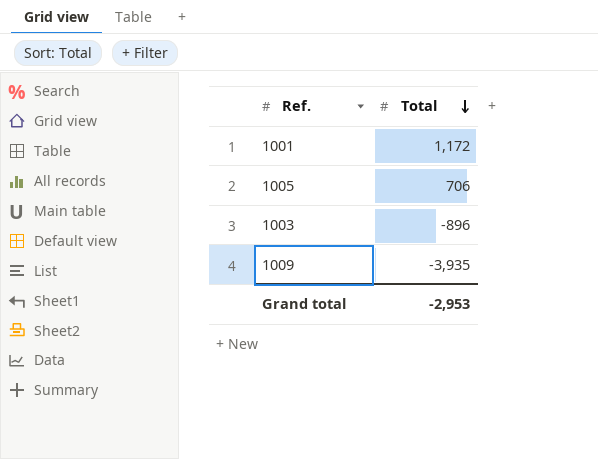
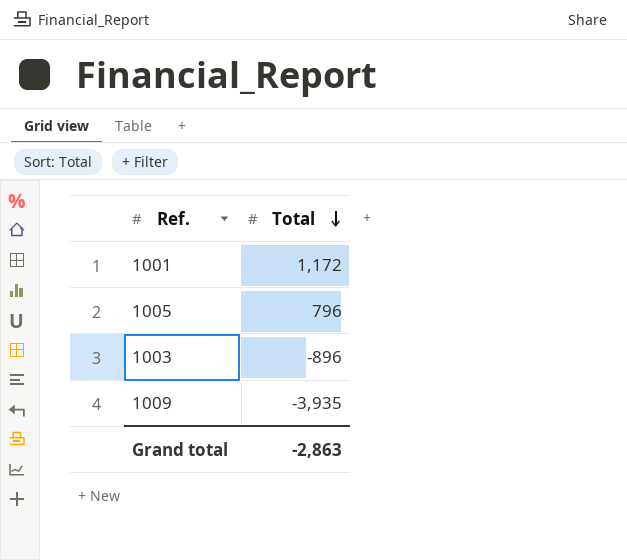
1005 | Total: 706 -> 796
Grand total | Total: -2,953 -> -2,863

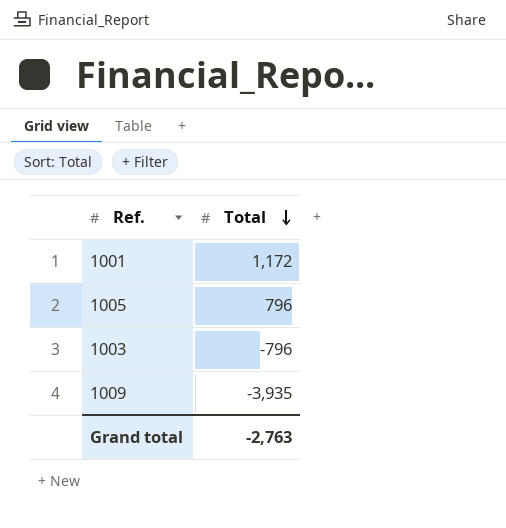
1003 | Total: -896 -> -796
Grand total | Total: -2,863 -> -2,763

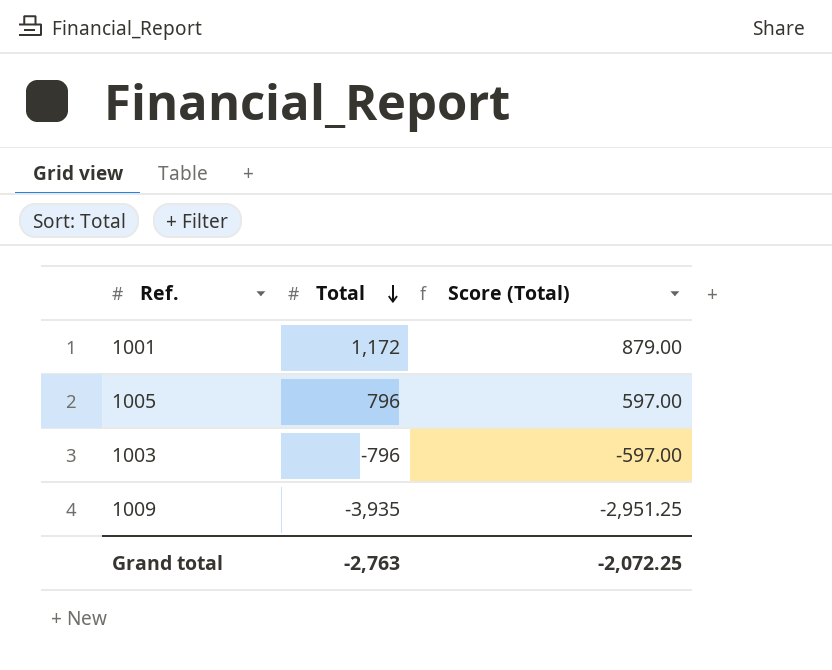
column Score (Total) | formula: none -> [Total] * 0.75

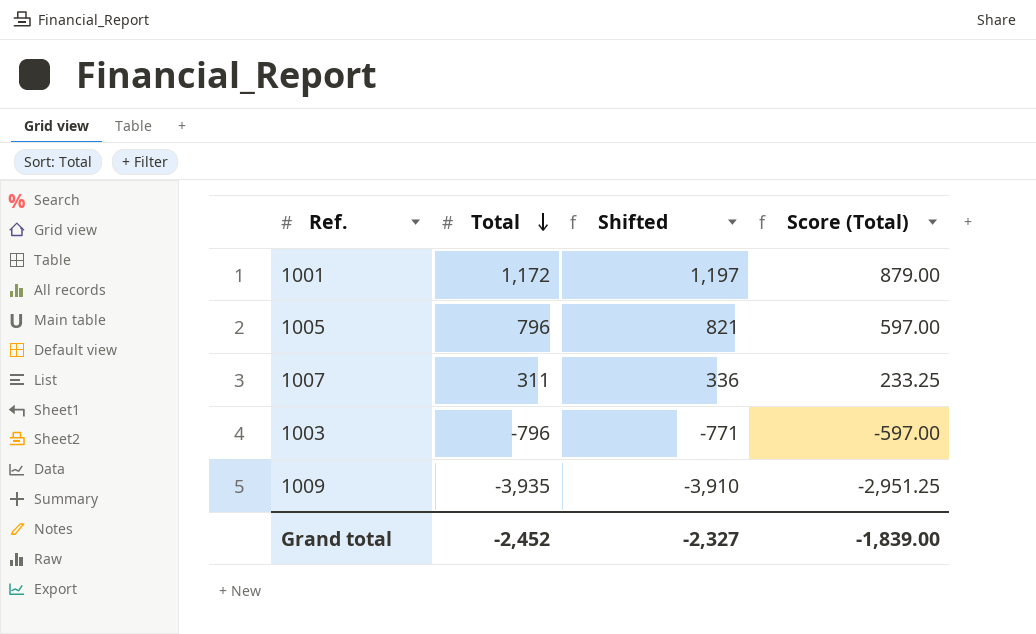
column Shifted | formula: none -> [Total] + 25
row 1007: none -> 311 | 336 | 233.25
Grand total | Total: -2,763 -> -2,452
Grand total | Score (Total): -2,072.25 -> -1,839.00

